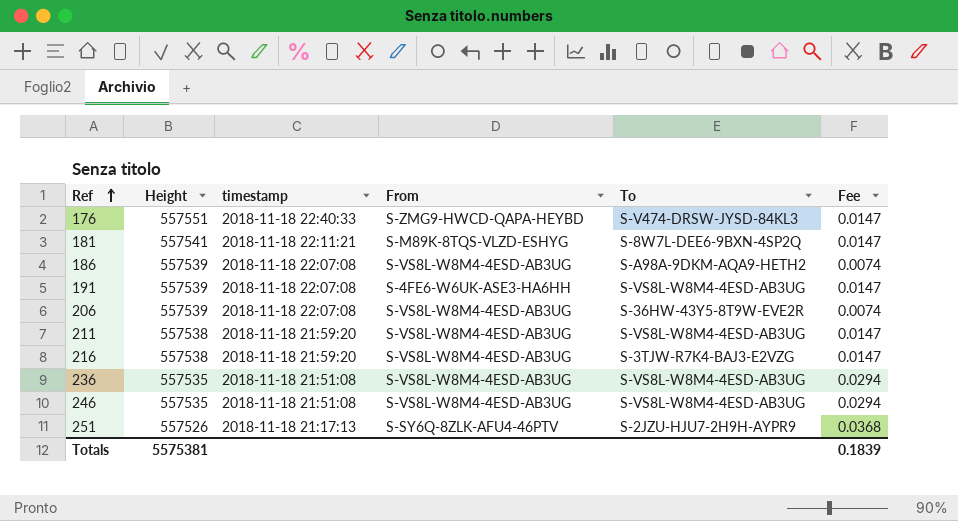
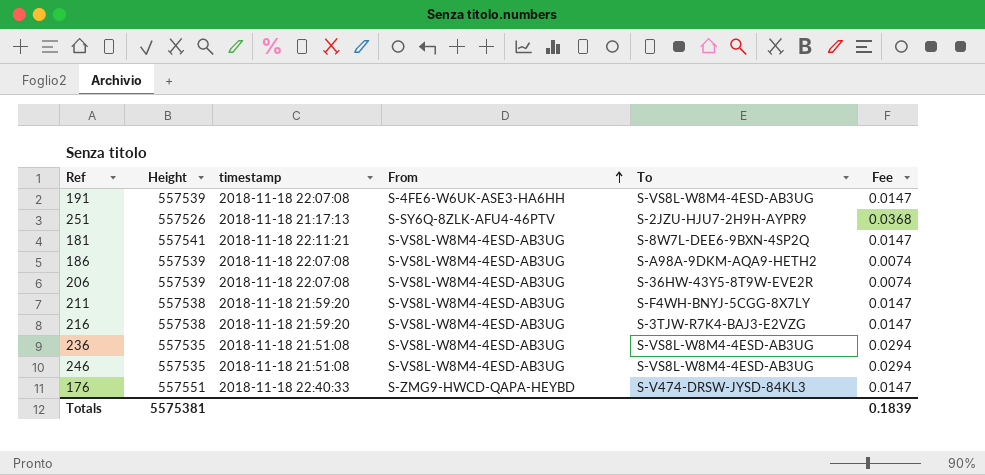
row order: Ref ascending -> From ascending
181 | From: S-M89K-8TQS-VLZD-ESHYG -> S-VS8L-W8M4-4ESD-AB3UG
211 | To: S-VS8L-W8M4-4ESD-AB3UG -> S-F4WH-BNYJ-5CGG-8X7LY

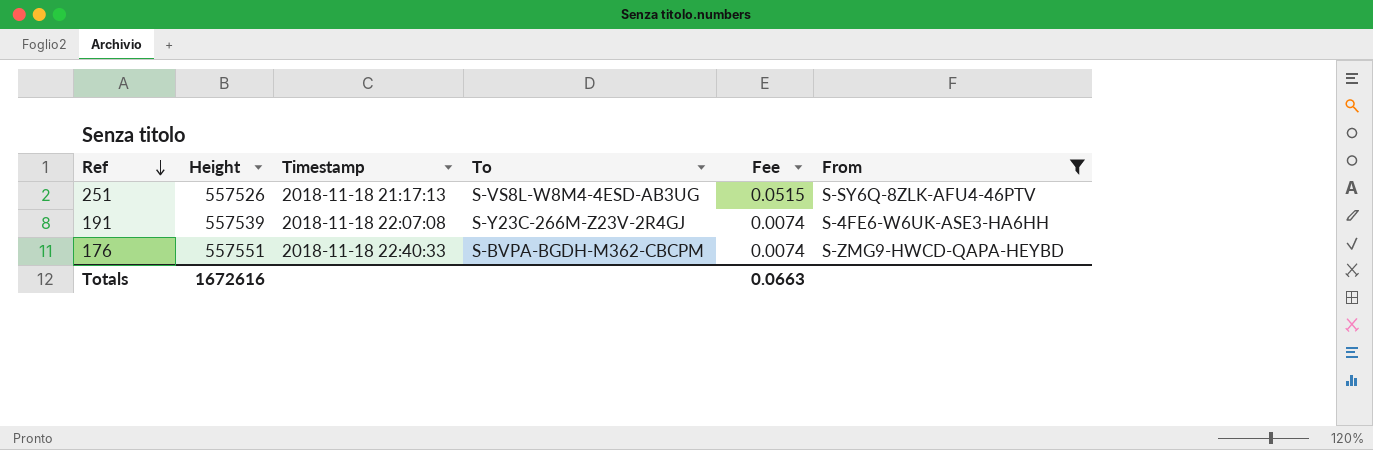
filter: none -> From != S-VS8L-W8M4-4ESD-AB3UG
row order: From ascending -> Ref descending
column name: timestamp -> Timestamp
column From | position: 4 -> 6
251 | To: S-2JZU-HJU7-2H9H-AYPR9 -> S-VS8L-W8M4-4ESD-AB3UG
251 | Fee: 0.0368 -> 0.0515
191 | To: S-VS8L-W8M4-4ESD-AB3UG -> S-Y23C-266M-Z23V-2R4GJ
191 | Fee: 0.0147 -> 0.0074
176 | To: S-V474-DRSW-JYSD-84KL3 -> S-BVPA-BGDH-M362-CBCPM
176 | Fee: 0.0147 -> 0.0074
Totals | Height: 5575381 -> 1672616
Totals | Fee: 0.1839 -> 0.0663

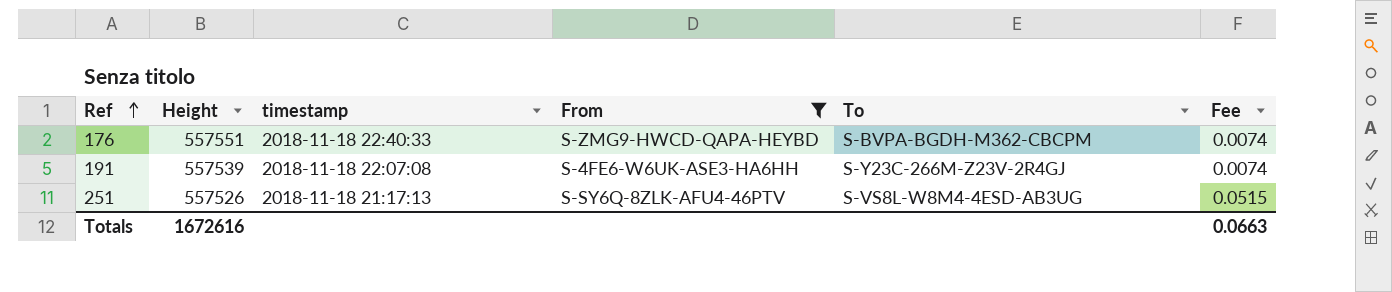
row order: Ref descending -> Ref ascending
column name: Timestamp -> timestamp
column From | position: 6 -> 4

